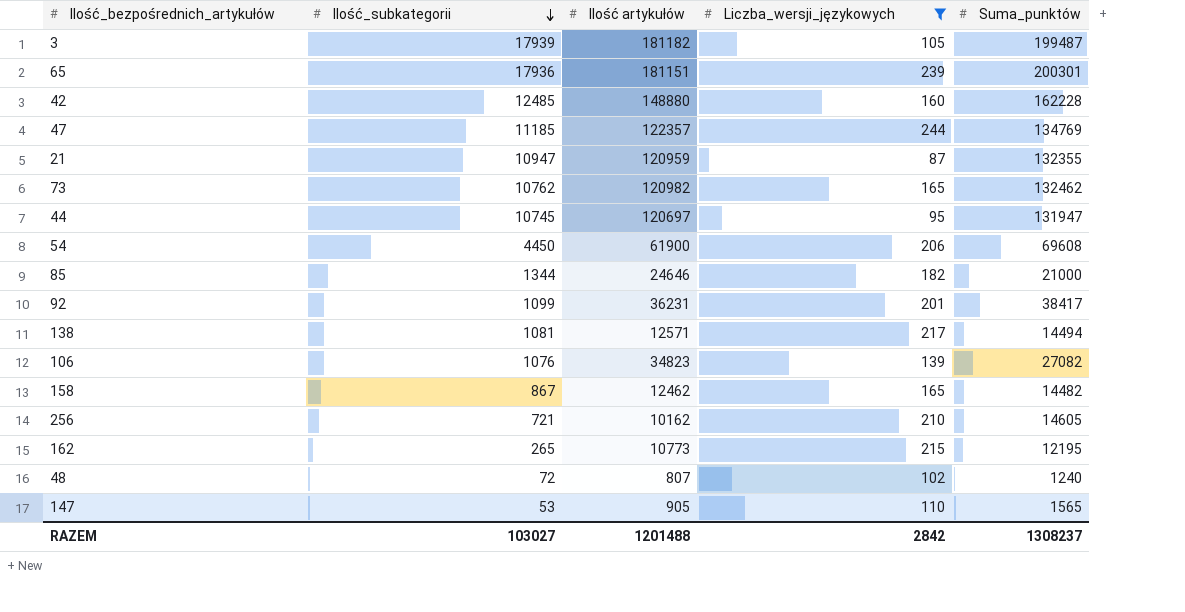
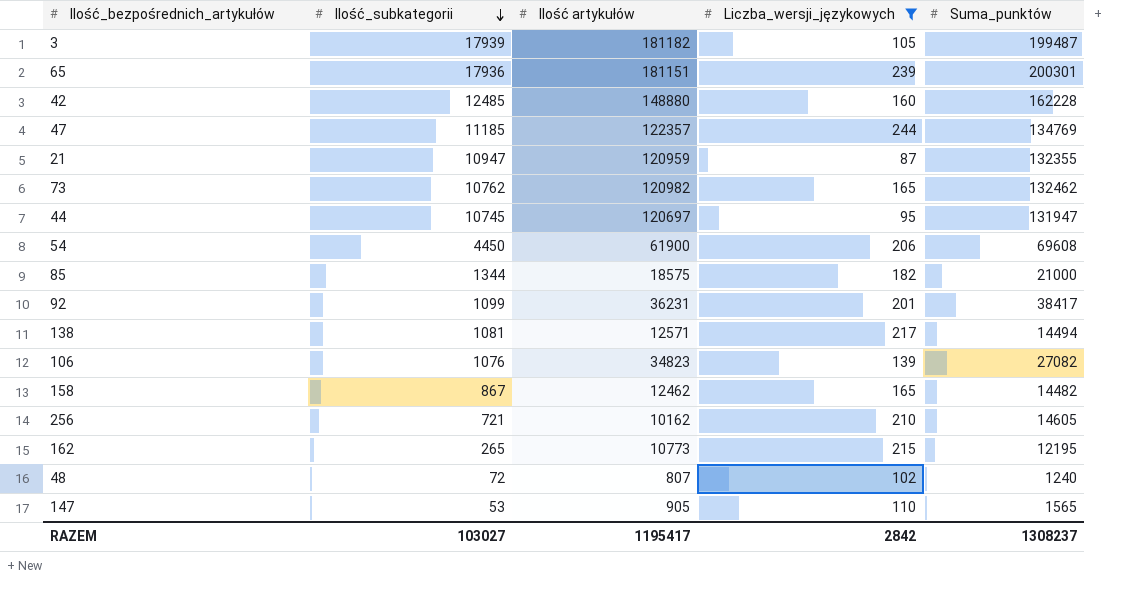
85 | Ilość artykułów: 24646 -> 18575
RAZEM | Ilość artykułów: 1201488 -> 1195417

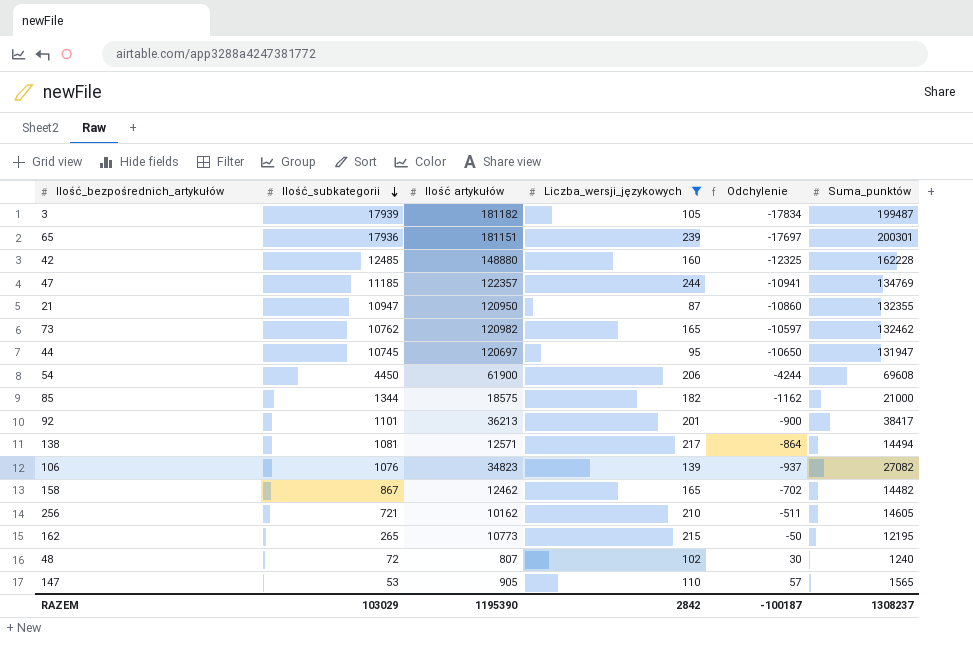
column Odchylenie | formula: none -> [Liczba_wersji_językowych] - [Ilość_subkategorii]
21 | Ilość artykułów: 120959 -> 120950
92 | Ilość_subkategorii: 1099 -> 1101
92 | Ilość artykułów: 36231 -> 36213
RAZEM | Ilość_subkategorii: 103027 -> 103029
RAZEM | Ilość artykułów: 1195417 -> 1195390

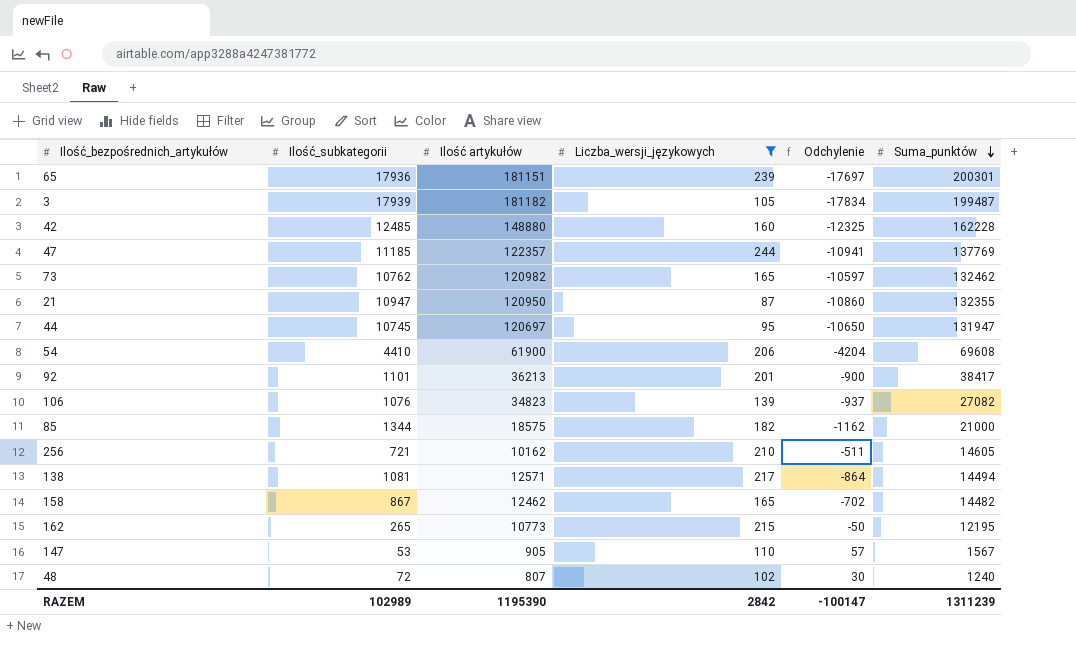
row order: Ilość_subkategorii descending -> Suma_punktów descending
47 | Suma_punktów: 134769 -> 137769
54 | Ilość_subkategorii: 4450 -> 4410
54 | Odchylenie: -4244 -> -4204
147 | Suma_punktów: 1565 -> 1567
RAZEM | Ilość_subkategorii: 103029 -> 102989
RAZEM | Odchylenie: -100187 -> -100147
RAZEM | Suma_punktów: 1308237 -> 1311239

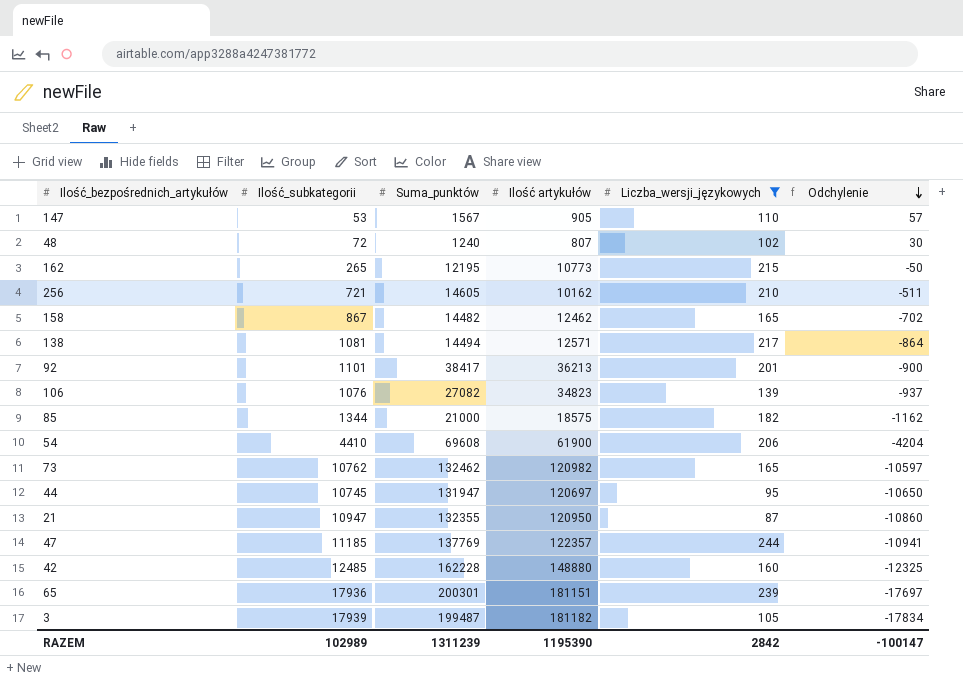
row order: Suma_punktów descending -> Odchylenie descending
column Suma_punktów | position: 6 -> 3

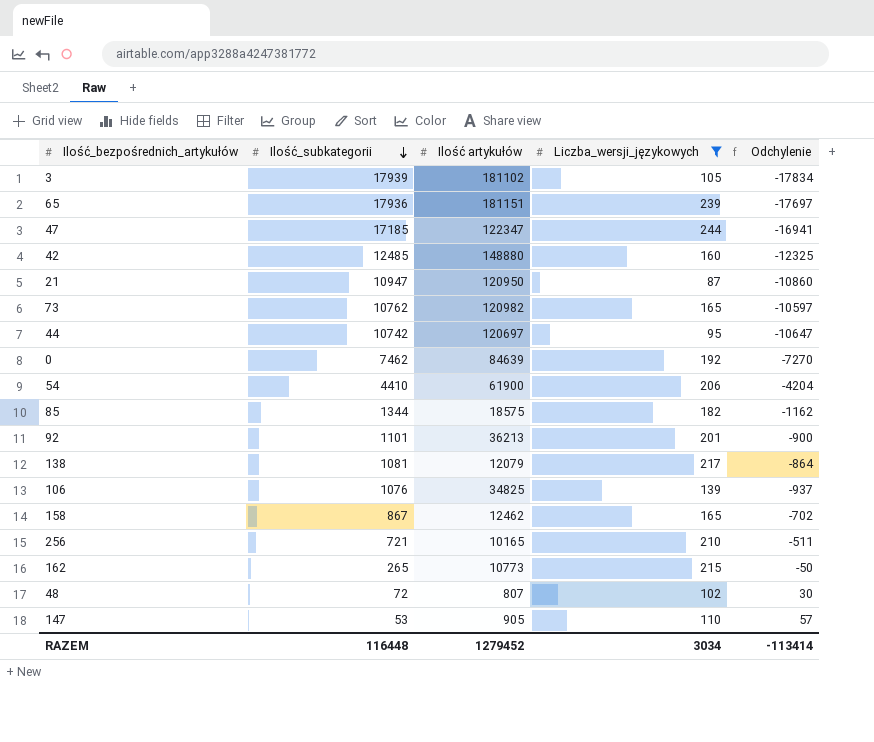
row order: Odchylenie descending -> Ilość_subkategorii descending
column Suma_punktów | position: 3 -> none
3 | Ilość artykułów: 181182 -> 181102
47 | Ilość_subkategorii: 11185 -> 17185
47 | Ilość artykułów: 122357 -> 122347
47 | Odchylenie: -10941 -> -16941
44 | Ilość_subkategorii: 10745 -> 10742
44 | Odchylenie: -10650 -> -10647
row 0: none -> 7462 | 84639 | 192 | -7270
138 | Ilość artykułów: 12571 -> 12079
106 | Ilość artykułów: 34823 -> 34825
256 | Ilość artykułów: 10162 -> 10165
RAZEM | Ilość_subkategorii: 102989 -> 116448
RAZEM | Ilość artykułów: 1195390 -> 1279452
RAZEM | Liczba_wersji_językowych: 2842 -> 3034
RAZEM | Odchylenie: -100147 -> -113414

